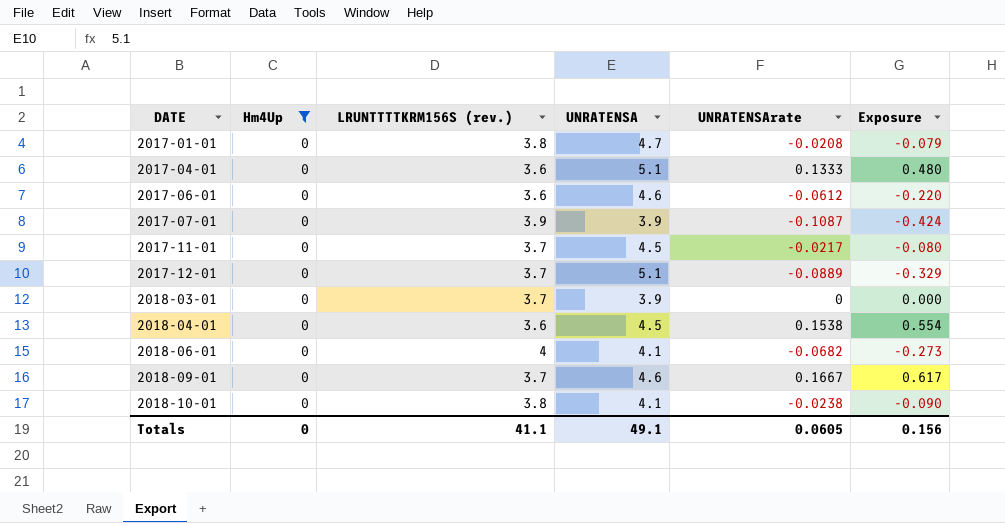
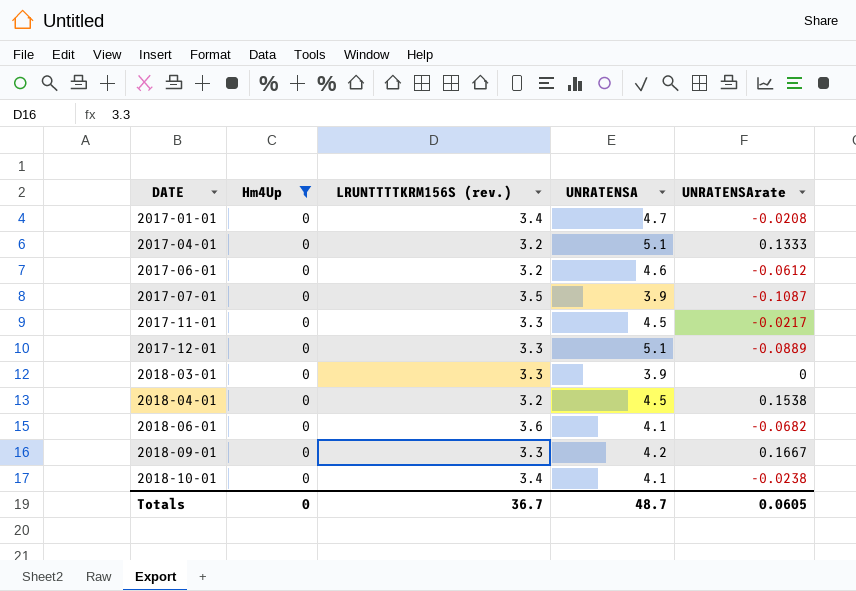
column Exposure | formula: [LRUNTTTTKRM156S (rev.)] * [UNRATENSArate] -> none
2017-01-01 | LRUNTTTTKRM156S (rev.): 3.8 -> 3.4
2017-04-01 | LRUNTTTTKRM156S (rev.): 3.6 -> 3.2
2017-06-01 | LRUNTTTTKRM156S (rev.): 3.6 -> 3.2
2017-07-01 | LRUNTTTTKRM156S (rev.): 3.9 -> 3.5
2017-11-01 | LRUNTTTTKRM156S (rev.): 3.7 -> 3.3
2017-12-01 | LRUNTTTTKRM156S (rev.): 3.7 -> 3.3
2018-03-01 | LRUNTTTTKRM156S (rev.): 3.7 -> 3.3
2018-04-01 | LRUNTTTTKRM156S (rev.): 3.6 -> 3.2
2018-06-01 | LRUNTTTTKRM156S (rev.): 4 -> 3.6
2018-09-01 | LRUNTTTTKRM156S (rev.): 3.7 -> 3.3
2018-09-01 | UNRATENSA: 4.6 -> 4.2
2018-10-01 | LRUNTTTTKRM156S (rev.): 3.8 -> 3.4
Totals | LRUNTTTTKRM156S (rev.): 41.1 -> 36.7
Totals | UNRATENSA: 49.1 -> 48.7

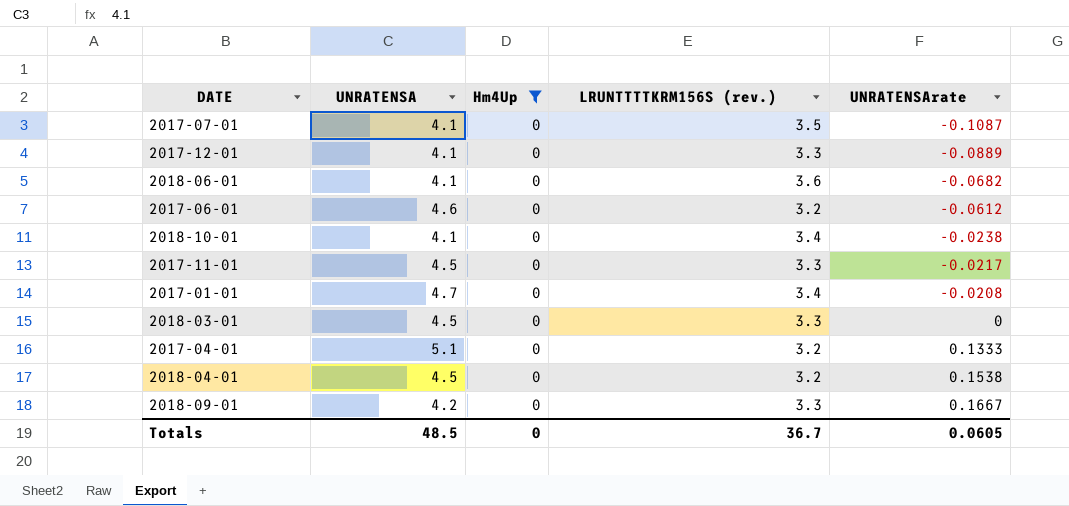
row order: DATE ascending -> UNRATENSArate ascending
column UNRATENSA | position: 4 -> 2
2017-07-01 | UNRATENSA: 3.9 -> 4.1
2017-12-01 | UNRATENSA: 5.1 -> 4.1
2018-03-01 | UNRATENSA: 3.9 -> 4.5
Totals | UNRATENSA: 48.7 -> 48.5

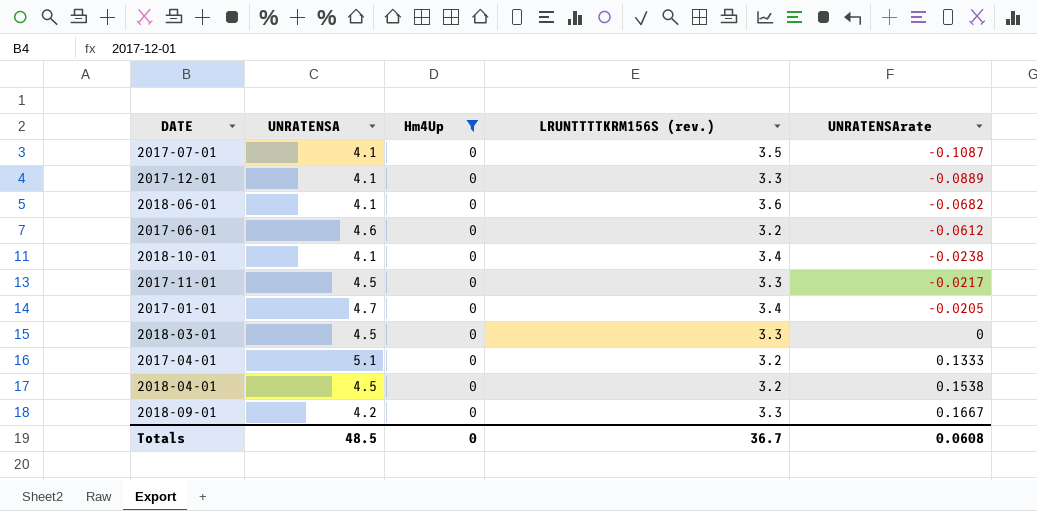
2017-01-01 | UNRATENSArate: -0.0208 -> -0.0205
Totals | UNRATENSArate: 0.0605 -> 0.0608

